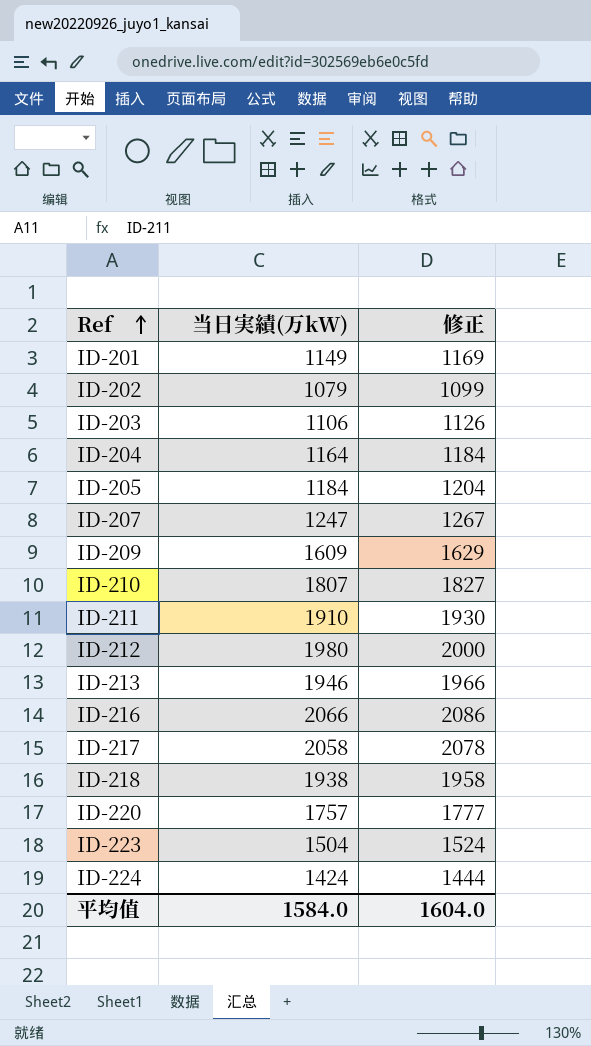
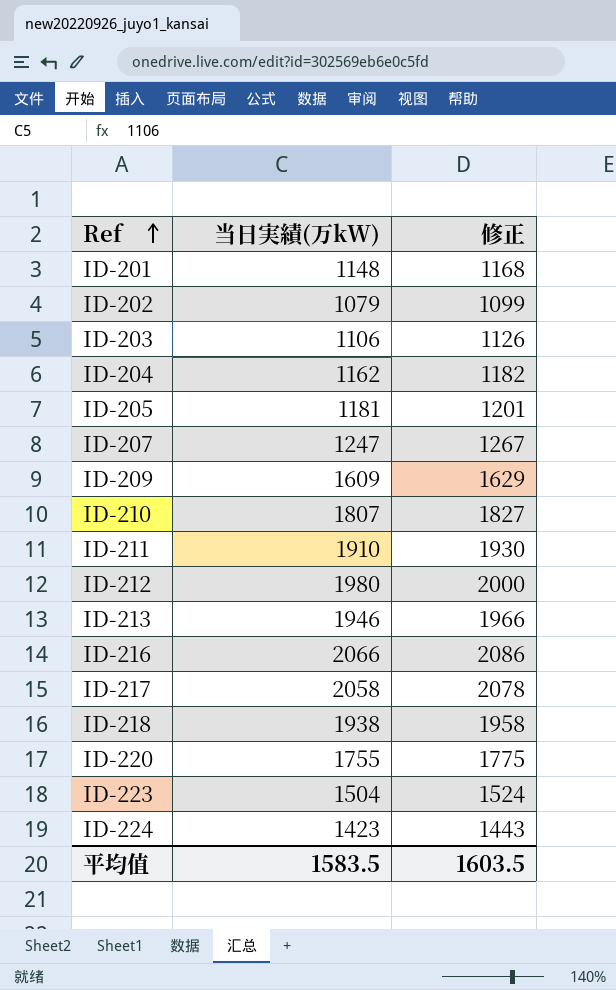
ID-201 | 当日実績(万kW): 1149 -> 1148
ID-201 | 修正: 1169 -> 1168
ID-204 | 当日実績(万kW): 1164 -> 1162
ID-204 | 修正: 1184 -> 1182
ID-205 | 当日実績(万kW): 1184 -> 1181
ID-205 | 修正: 1204 -> 1201
ID-220 | 当日実績(万kW): 1757 -> 1755
ID-220 | 修正: 1777 -> 1775
ID-224 | 当日実績(万kW): 1424 -> 1423
ID-224 | 修正: 1444 -> 1443
平均值 | 当日実績(万kW): 1584.0 -> 1583.5
平均值 | 修正: 1604.0 -> 1603.5

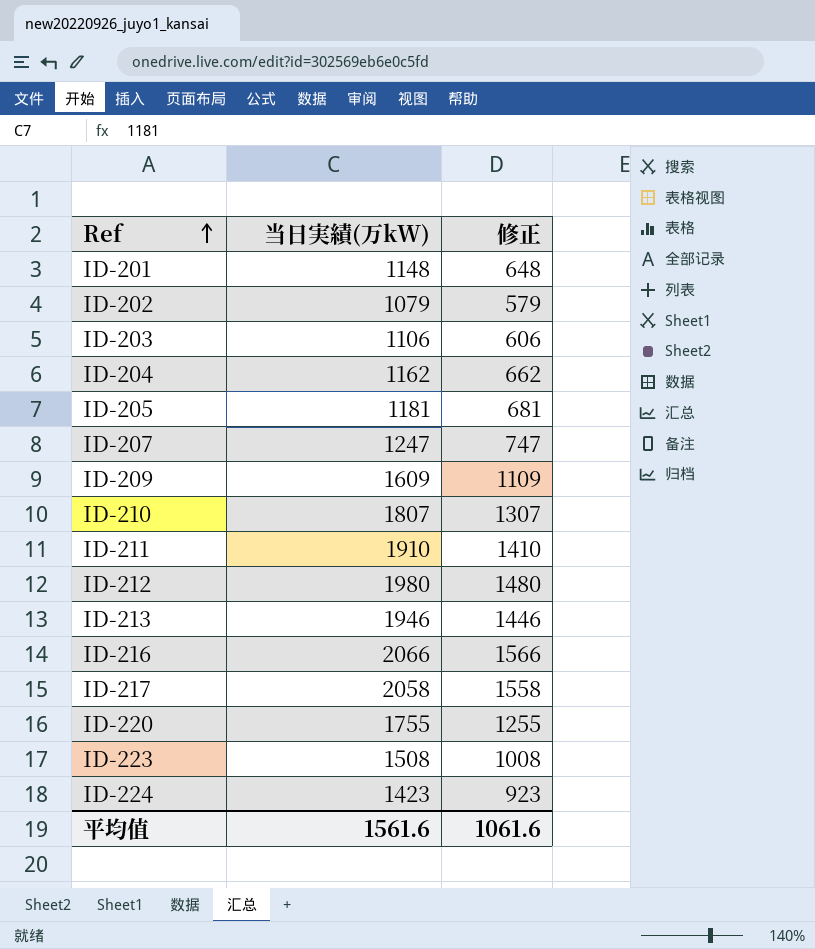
column 修正 | formula: [当日実績(万kW)] + 20 -> [当日実績(万kW)] - 500
row ID-218: 1938 | 1958 -> none
ID-223 | 当日実績(万kW): 1504 -> 1508
平均值 | 当日実績(万kW): 1583.5 -> 1561.6
平均值 | 修正: 1603.5 -> 1061.6

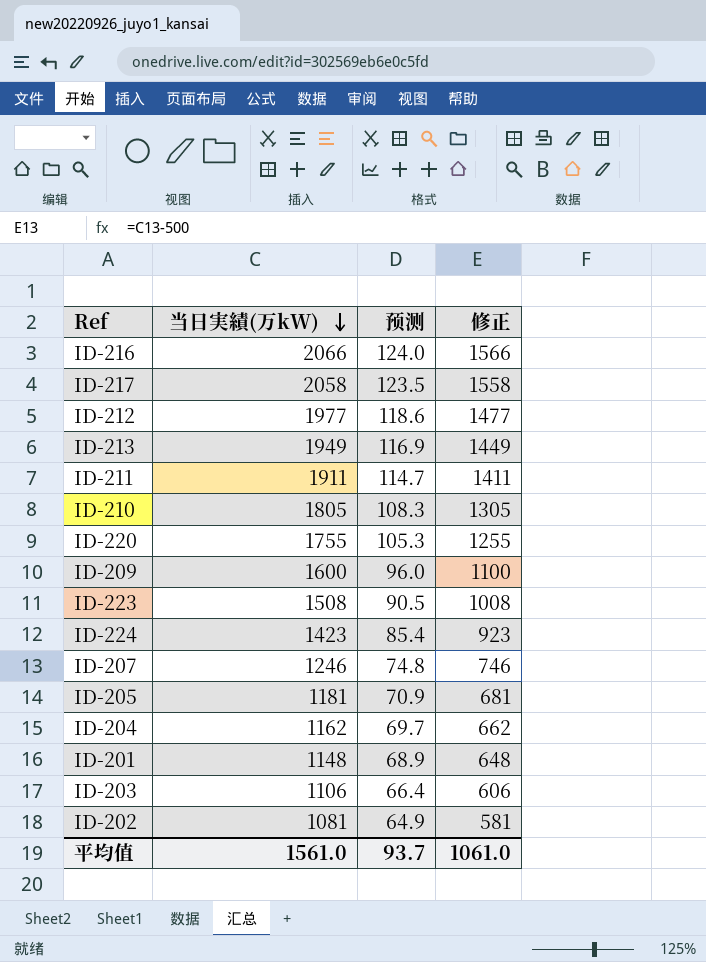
row order: Ref ascending -> 当日実績(万kW) descending
column 预测 | formula: none -> [当日実績(万kW)] * 0.06
ID-212 | 当日実績(万kW): 1980 -> 1977
ID-212 | 修正: 1480 -> 1477
ID-213 | 当日実績(万kW): 1946 -> 1949
ID-213 | 修正: 1446 -> 1449
ID-211 | 当日実績(万kW): 1910 -> 1911
ID-211 | 修正: 1410 -> 1411
ID-210 | 当日実績(万kW): 1807 -> 1805
ID-210 | 修正: 1307 -> 1305
ID-209 | 当日実績(万kW): 1609 -> 1600
ID-209 | 修正: 1109 -> 1100
ID-207 | 当日実績(万kW): 1247 -> 1246
ID-207 | 修正: 747 -> 746
ID-202 | 当日実績(万kW): 1079 -> 1081
ID-202 | 修正: 579 -> 581
平均值 | 当日実績(万kW): 1561.6 -> 1561.0
平均值 | 修正: 1061.6 -> 1061.0

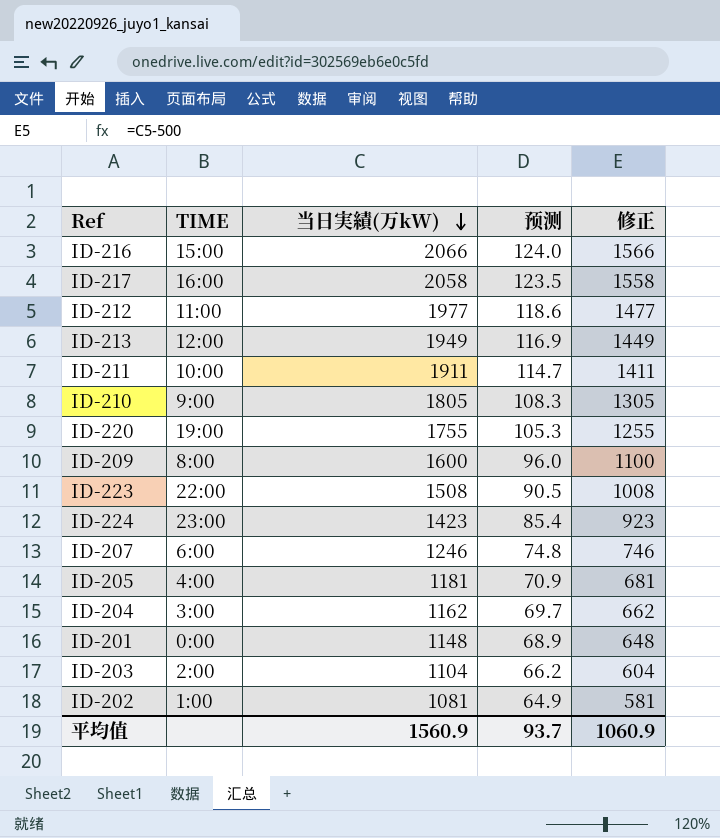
column TIME | position: none -> 2
ID-203 | 当日実績(万kW): 1106 -> 1104
ID-203 | 预测: 66.4 -> 66.2
ID-203 | 修正: 606 -> 604
平均值 | 当日実績(万kW): 1561.0 -> 1560.9
平均值 | 修正: 1061.0 -> 1060.9

